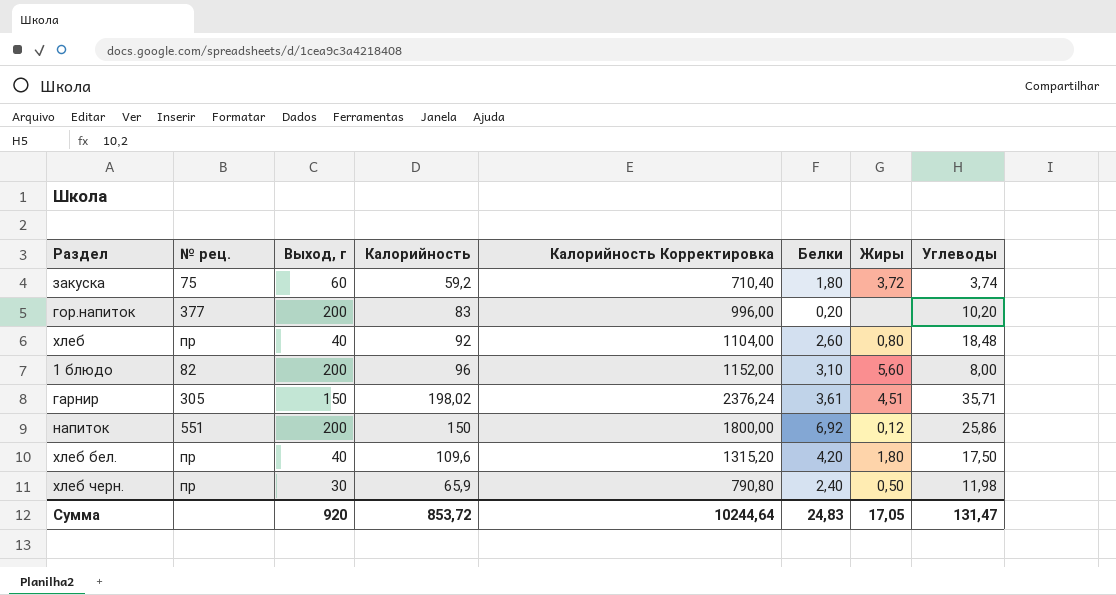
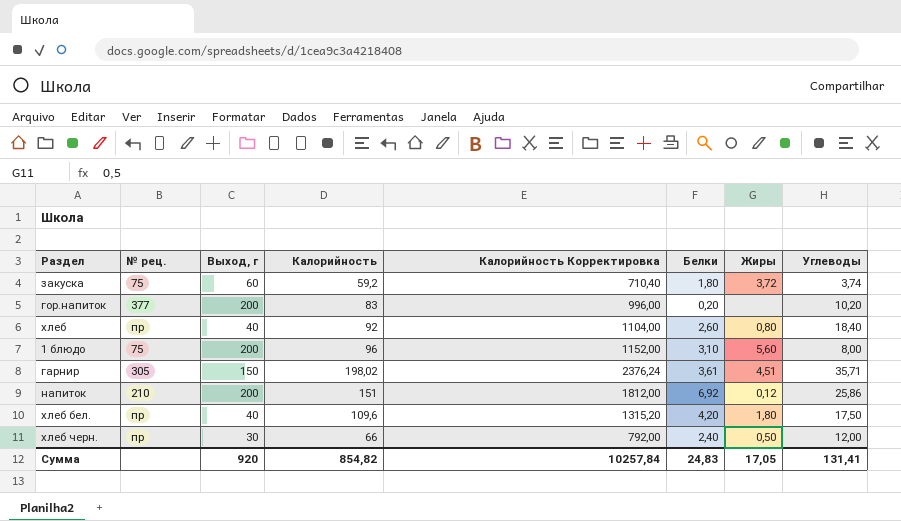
хлеб | Углеводы: 18,48 -> 18,40
1 блюдо | № рец.: 82 -> 75
напиток | № рец.: 551 -> 210
напиток | Калорийность: 150 -> 151
напиток | Калорийность Корректировка: 1800,00 -> 1812,00
хлеб черн. | Калорийность: 65,9 -> 66
хлеб черн. | Калорийность Корректировка: 790,80 -> 792,00
хлеб черн. | Углеводы: 11,98 -> 12,00
Сумма | Калорийность: 853,72 -> 854,82
Сумма | Калорийность Корректировка: 10244,64 -> 10257,84
Сумма | Углеводы: 131,47 -> 131,41

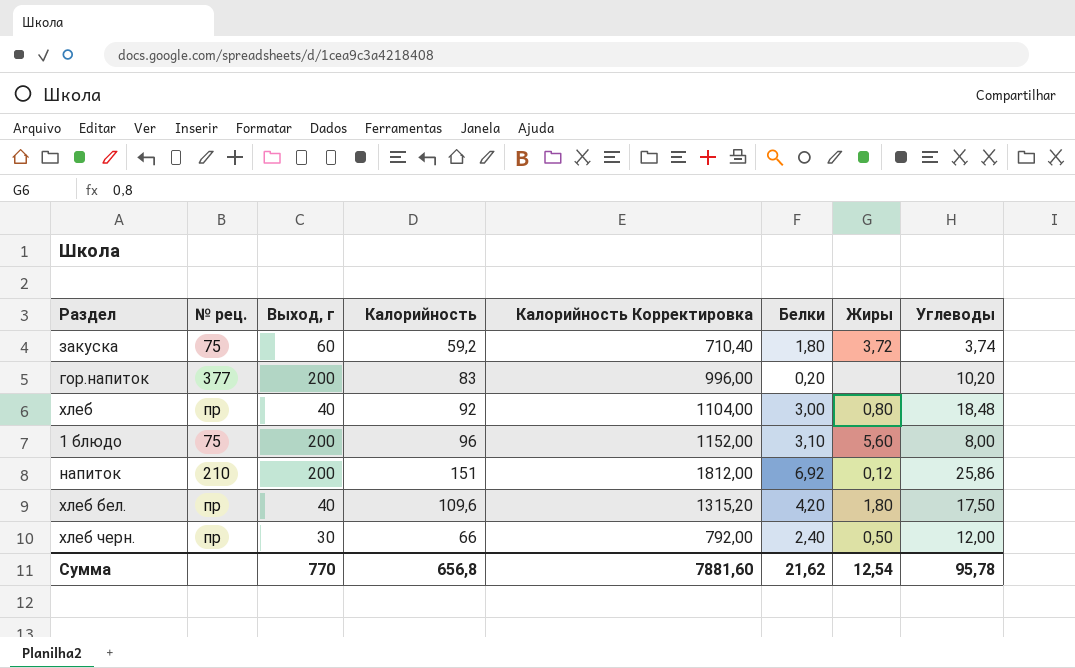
row гарнир: 305 | 150 | 198,02 | 2376,24 | 3,61 | 4,51 | 35,71 -> none
хлеб | Белки: 2,60 -> 3,00
хлеб | Углеводы: 18,40 -> 18,48
Сумма | Выход, г: 920 -> 770
Сумма | Калорийность: 854,82 -> 656,8
Сумма | Калорийность Корректировка: 10257,84 -> 7881,60
Сумма | Белки: 24,83 -> 21,62
Сумма | Жиры: 17,05 -> 12,54
Сумма | Углеводы: 131,41 -> 95,78

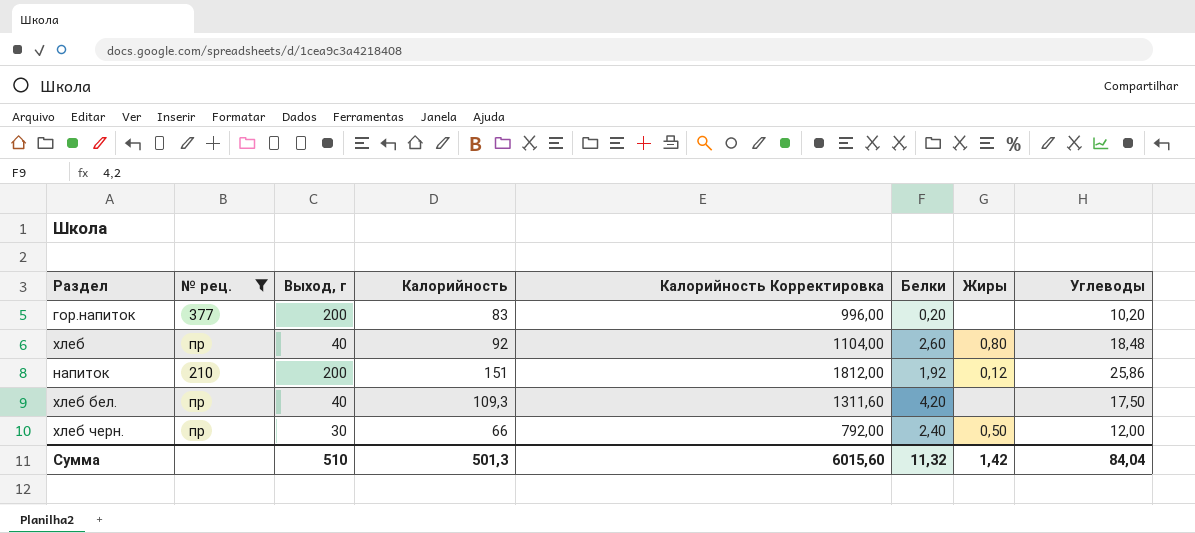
filter: none -> № рец. != 75
хлеб | Белки: 3,00 -> 2,60
напиток | Белки: 6,92 -> 1,92
хлеб бел. | Калорийность: 109,6 -> 109,3
хлеб бел. | Калорийность Корректировка: 1315,20 -> 1311,60
хлеб бел. | Жиры: 1,80 -> none
Сумма | Выход, г: 770 -> 510
Сумма | Калорийность: 656,8 -> 501,3
Сумма | Калорийность Корректировка: 7881,60 -> 6015,60
Сумма | Белки: 21,62 -> 11,32
Сумма | Жиры: 12,54 -> 1,42
Сумма | Углеводы: 95,78 -> 84,04

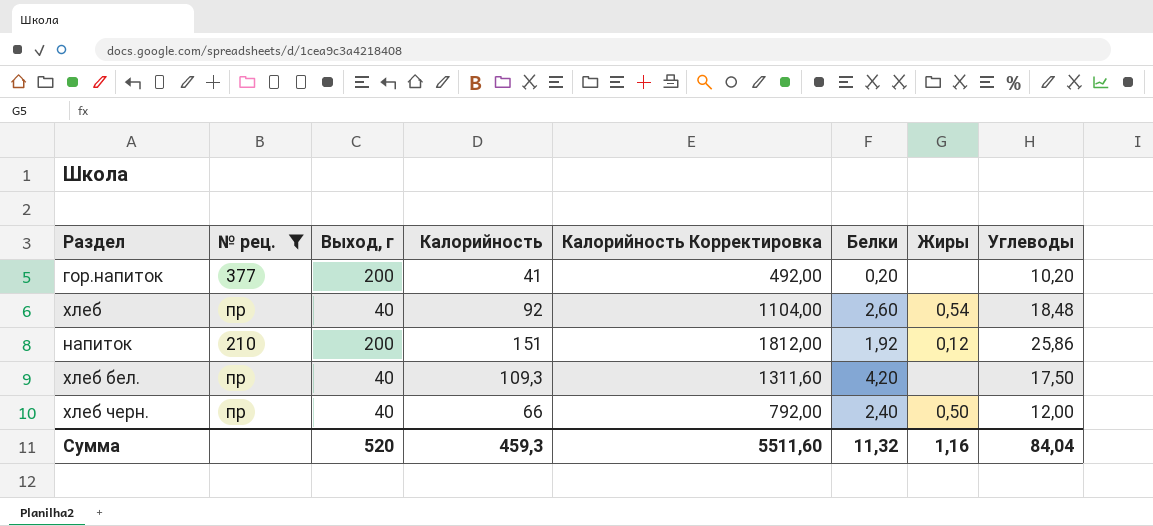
гор.напиток | Калорийность: 83 -> 41
гор.напиток | Калорийность Корректировка: 996,00 -> 492,00
хлеб | Жиры: 0,80 -> 0,54
хлеб черн. | Выход, г: 30 -> 40
Сумма | Выход, г: 510 -> 520
Сумма | Калорийность: 501,3 -> 459,3
Сумма | Калорийность Корректировка: 6015,60 -> 5511,60
Сумма | Жиры: 1,42 -> 1,16

